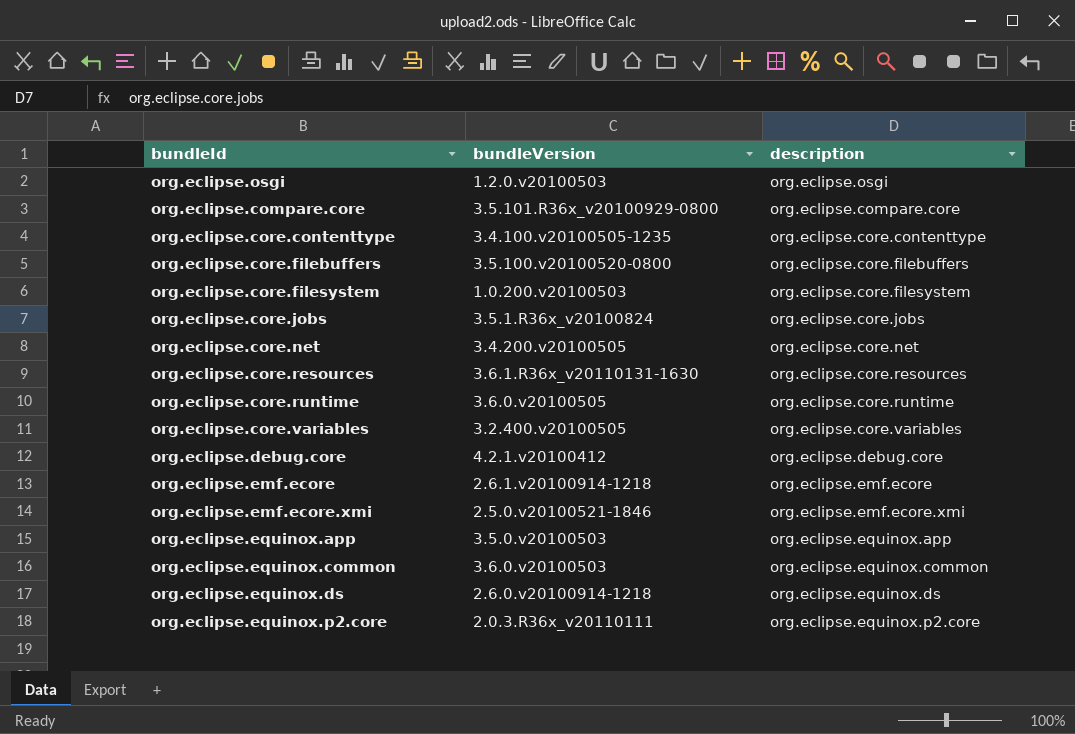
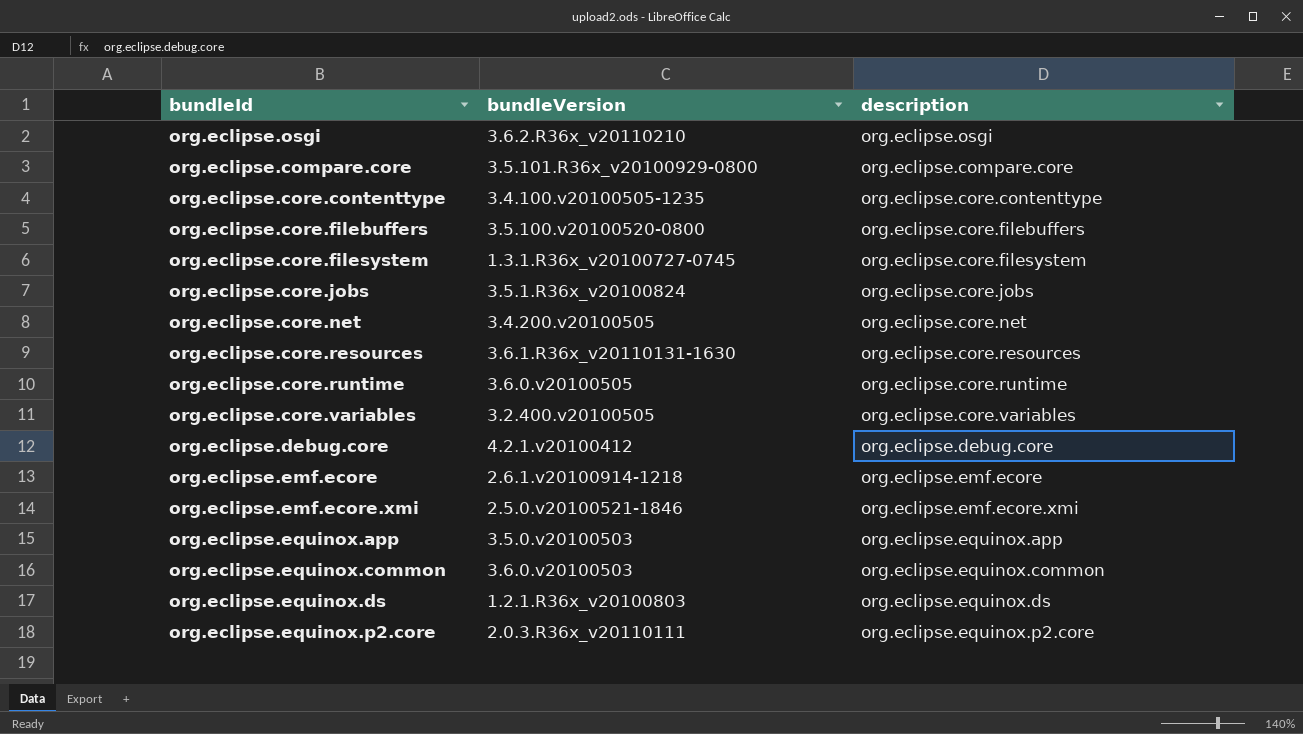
org.eclipse.osgi | bundleVersion: 1.2.0.v20100503 -> 3.6.2.R36x_v20110210
org.eclipse.core.filesystem | bundleVersion: 1.0.200.v20100503 -> 1.3.1.R36x_v20100727-0745
org.eclipse.equinox.ds | bundleVersion: 2.6.0.v20100914-1218 -> 1.2.1.R36x_v20100803

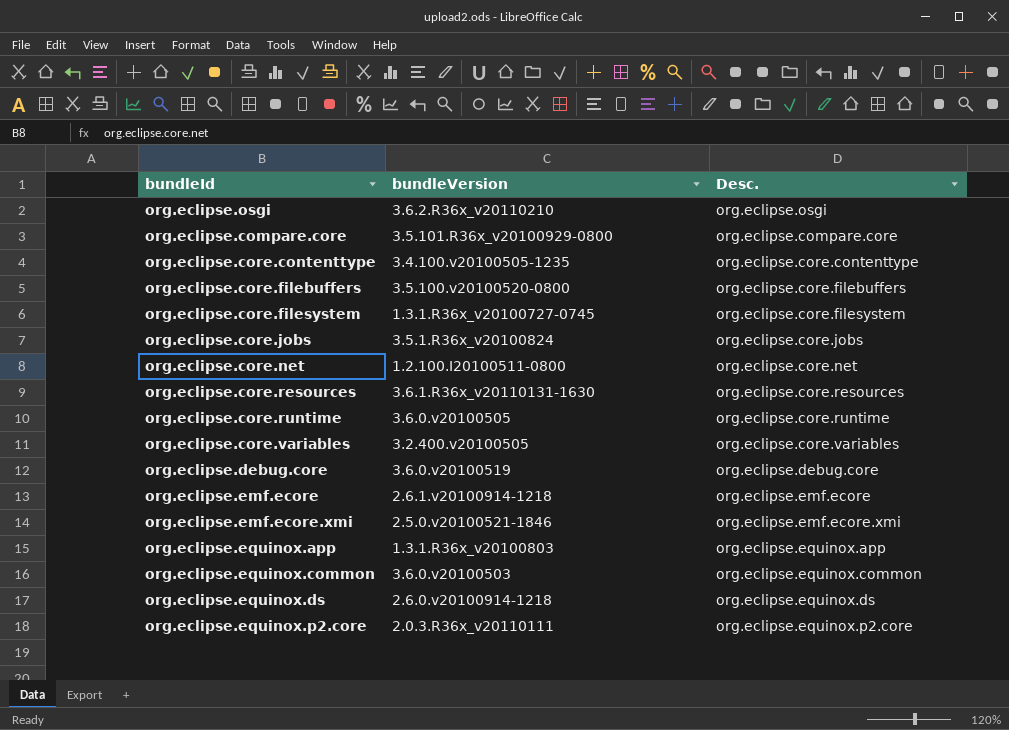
column name: description -> Desc.
org.eclipse.core.net | bundleVersion: 3.4.200.v20100505 -> 1.2.100.I20100511-0800
org.eclipse.debug.core | bundleVersion: 4.2.1.v20100412 -> 3.6.0.v20100519
org.eclipse.equinox.app | bundleVersion: 3.5.0.v20100503 -> 1.3.1.R36x_v20100803
org.eclipse.equinox.ds | bundleVersion: 1.2.1.R36x_v20100803 -> 2.6.0.v20100914-1218

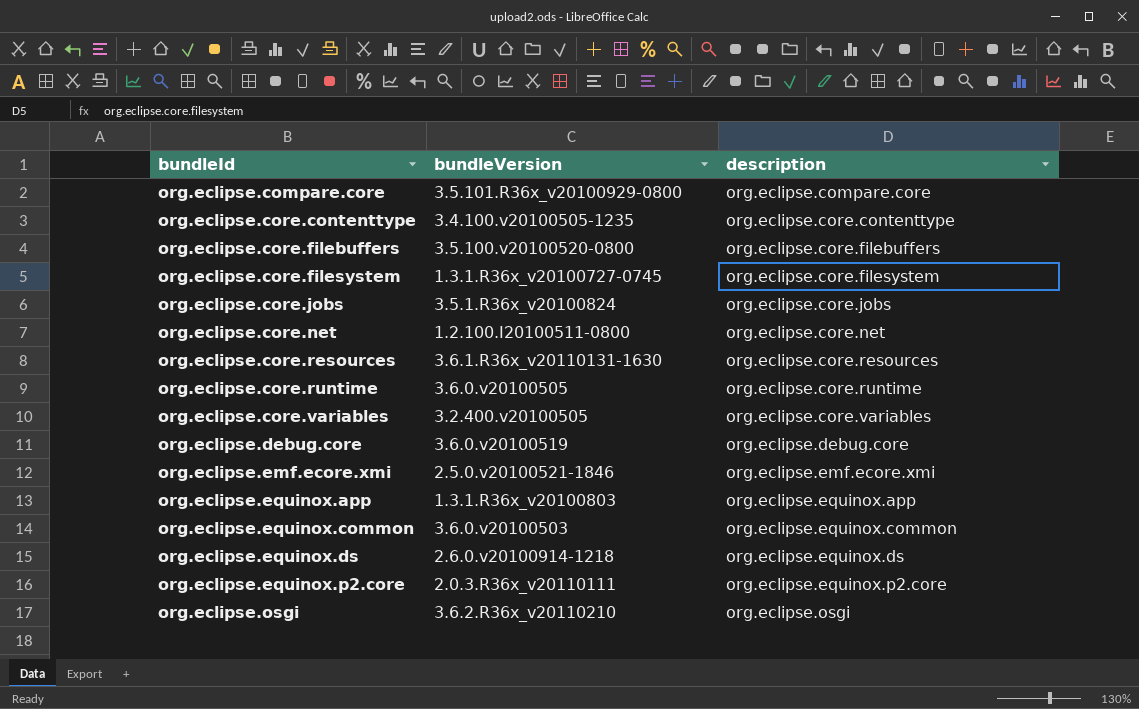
row order: none -> bundleId ascending
column name: Desc. -> description
row org.eclipse.emf.ecore: 2.6.1.v20100914-1218 | org.eclipse.emf.ecore -> none

